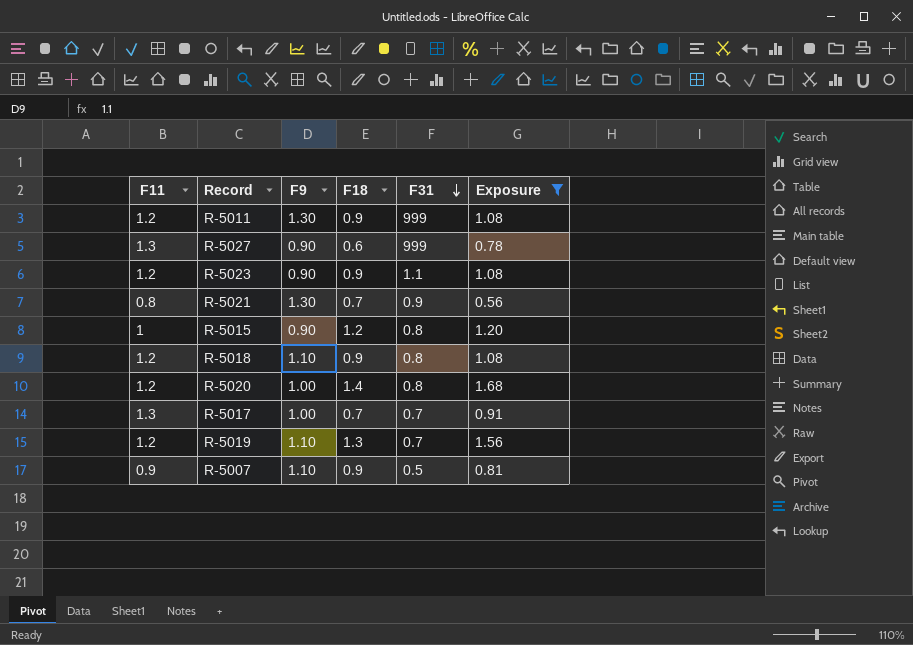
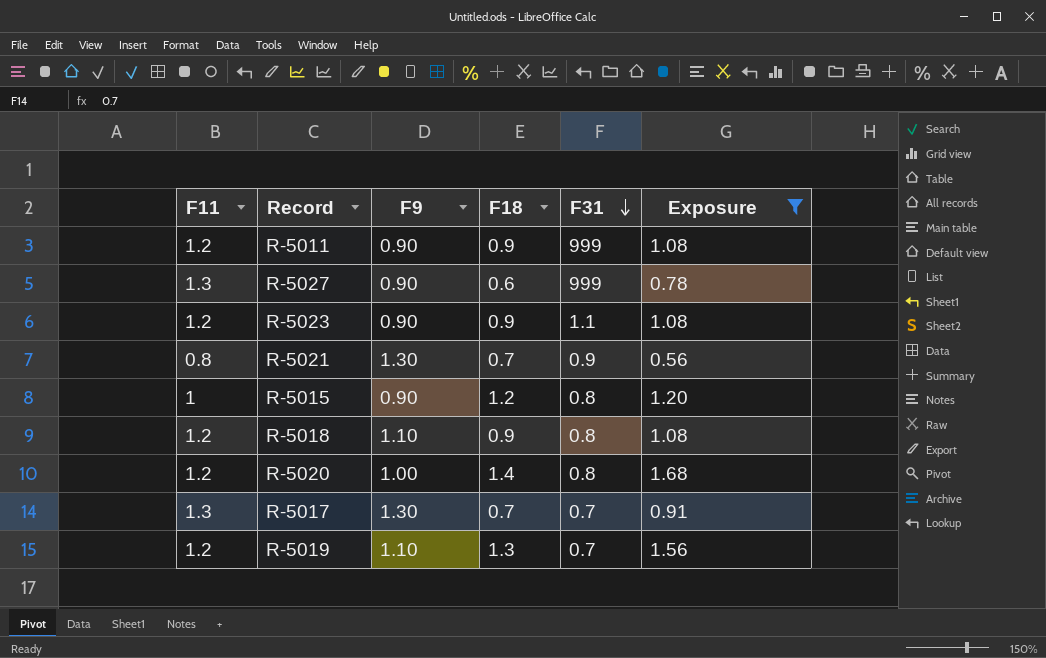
row R-5007: 0.9 | 1.10 | 0.9 | 0.5 | 0.81 -> none
R-5011 | F9: 1.30 -> 0.90
R-5017 | F9: 1.00 -> 1.30

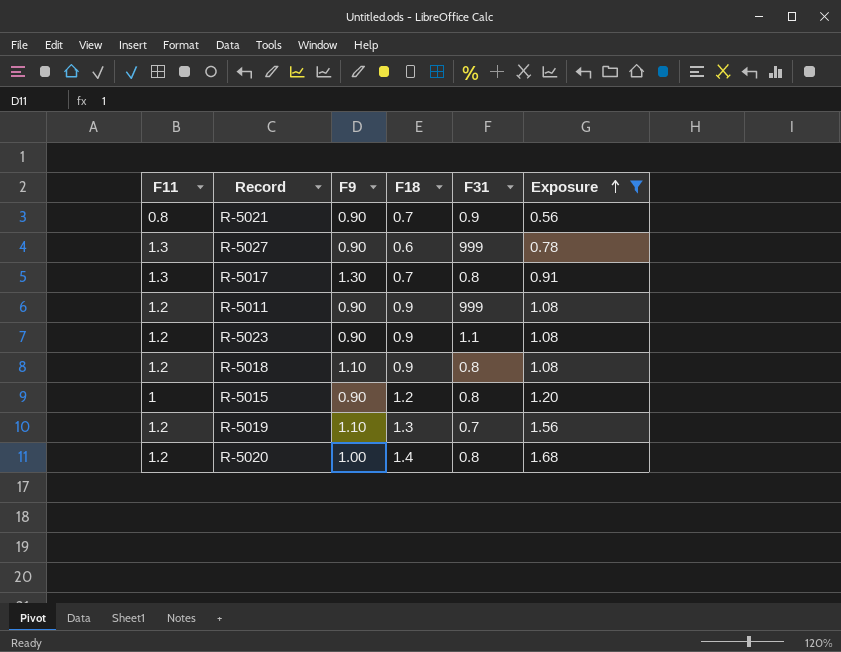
row order: F31 descending -> Exposure ascending
R-5021 | F9: 1.30 -> 0.90
R-5017 | F31: 0.7 -> 0.8

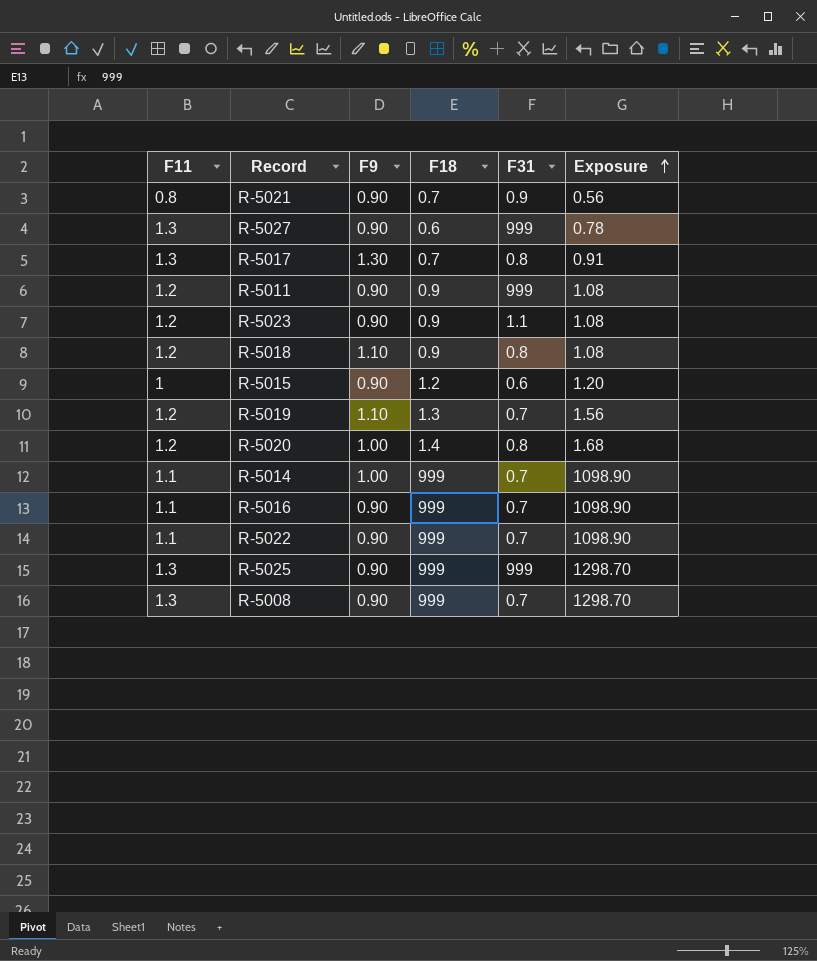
filter: Exposure <= 1.68 -> none
R-5015 | F31: 0.8 -> 0.6

